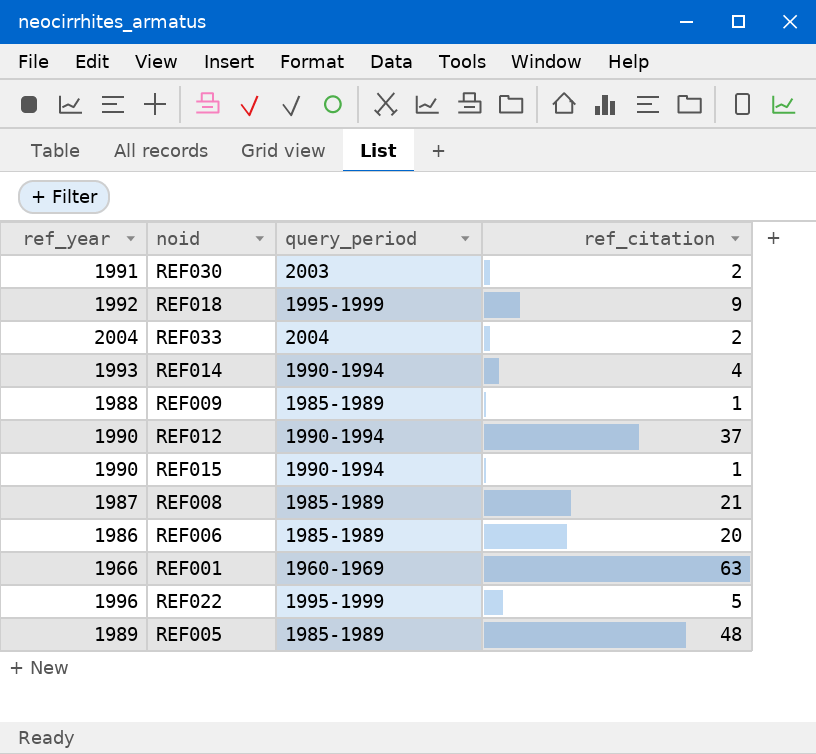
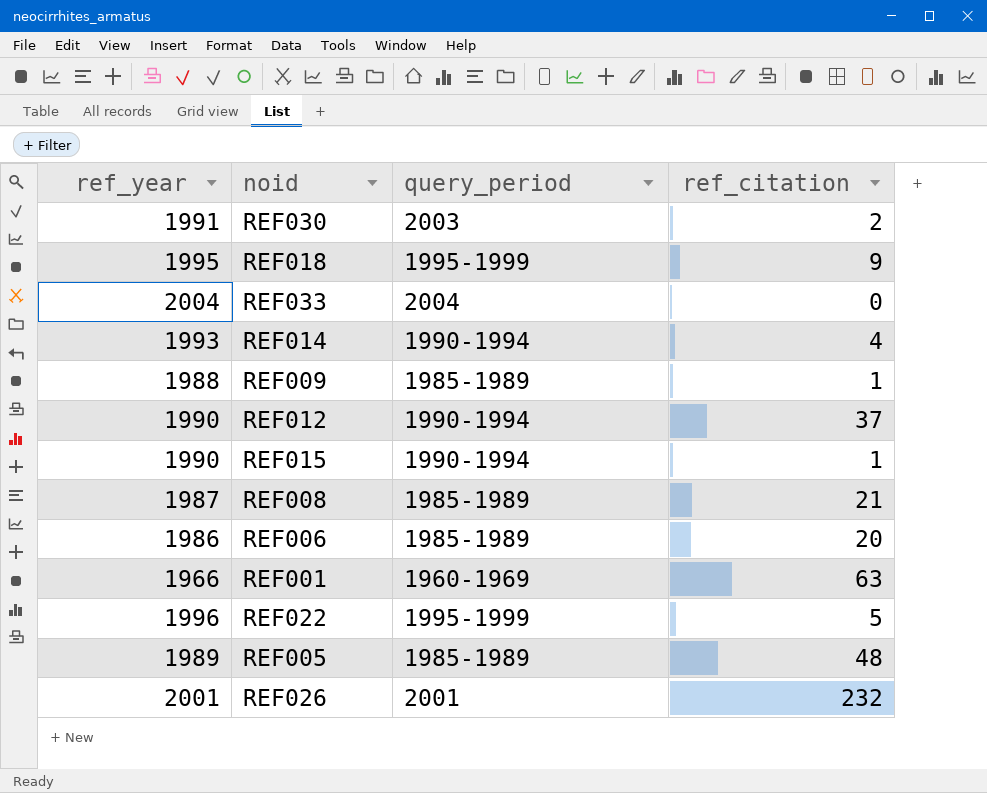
REF018 | ref_year: 1992 -> 1995
REF033 | ref_citation: 2 -> 0
row REF026: none -> 2001 | 2001 | 232

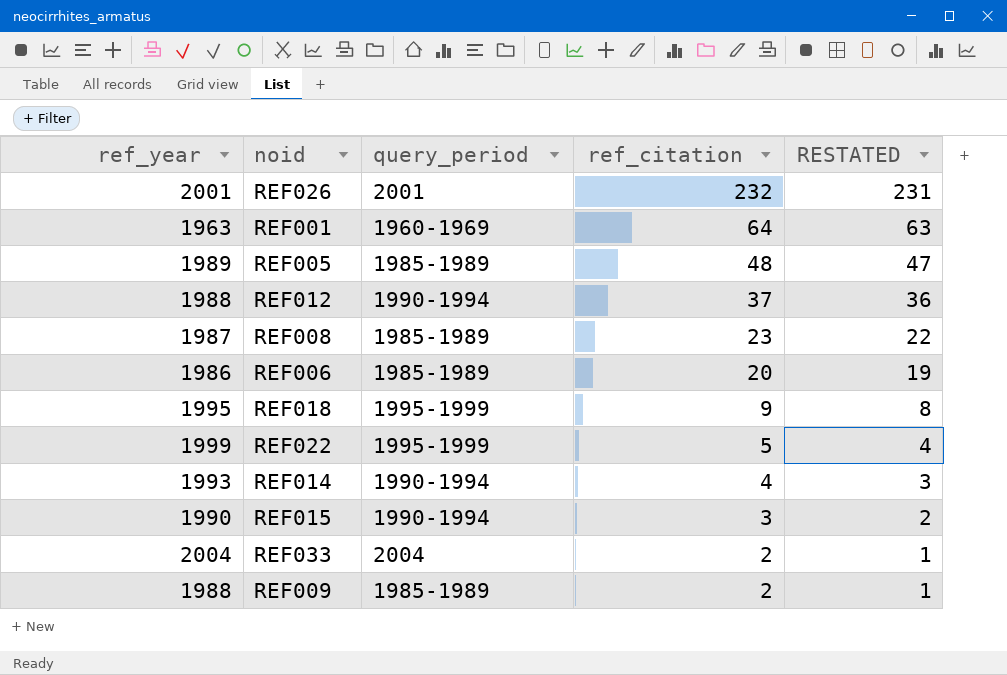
row order: none -> ref_citation descending
column RESTATED | formula: none -> [ref_citation] - 1
row REF030: 1991 | 2003 | 2 -> none
REF001 | ref_year: 1966 -> 1963
REF001 | ref_citation: 63 -> 64
REF012 | ref_year: 1990 -> 1988
REF008 | ref_citation: 21 -> 23
REF022 | ref_year: 1996 -> 1999
REF015 | ref_citation: 1 -> 3
REF033 | ref_citation: 0 -> 2
REF009 | ref_citation: 1 -> 2

